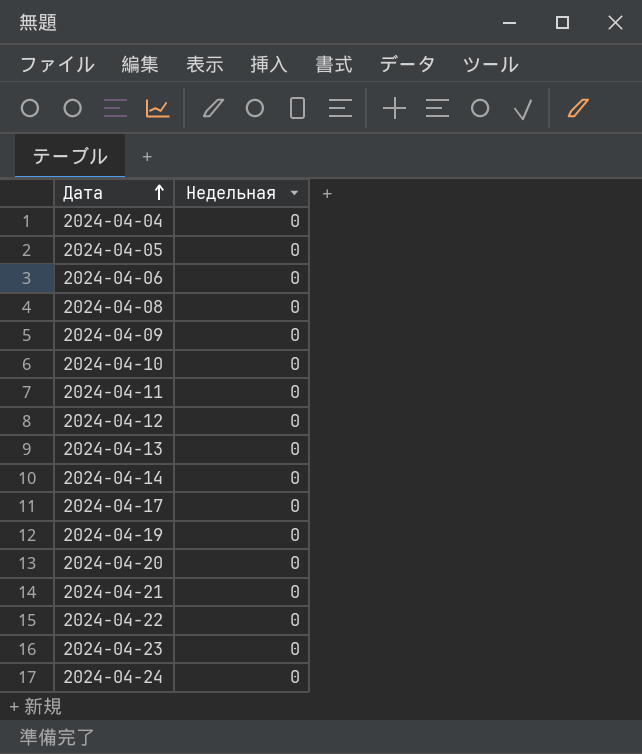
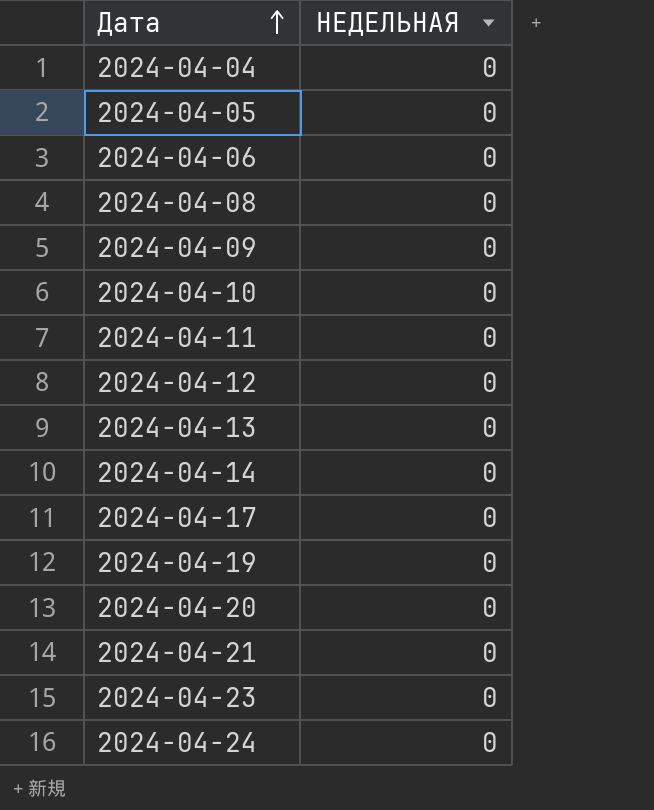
column name: Недельная -> НЕДЕЛЬНАЯ
row 2024-04-22: 0 -> none

